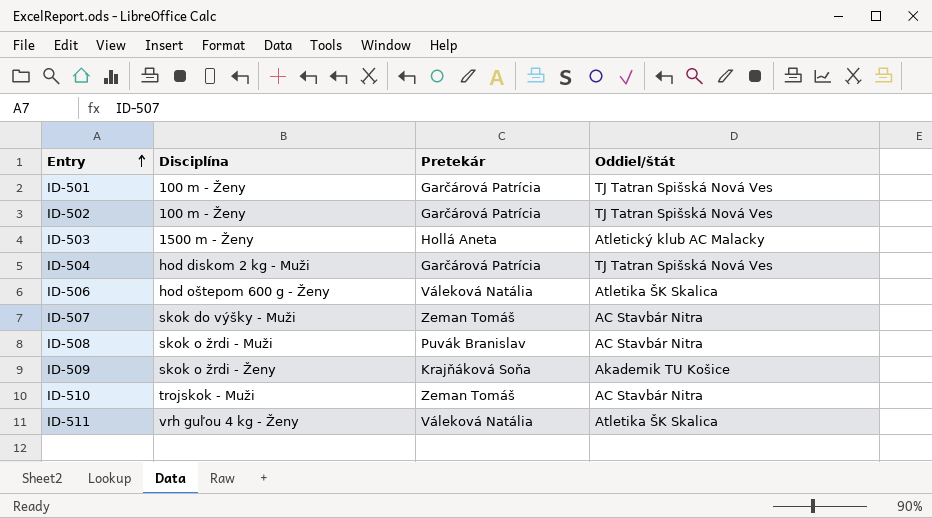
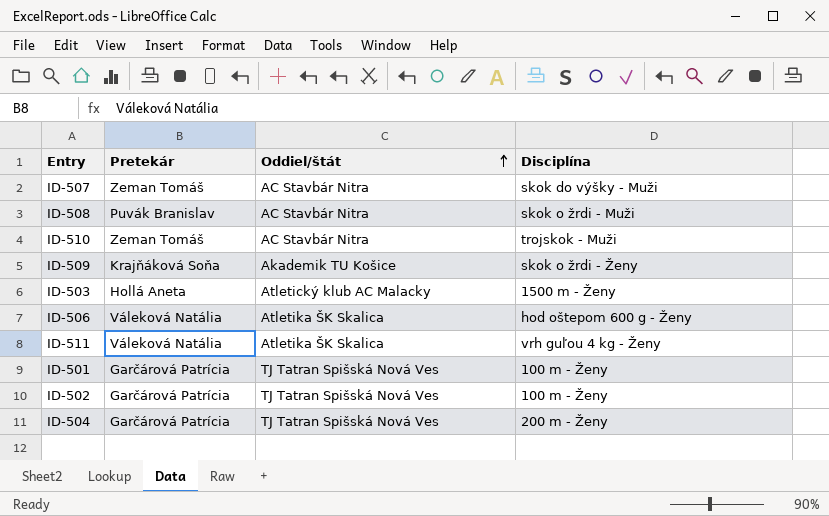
row order: Entry ascending -> Oddiel/štát ascending
column Disciplína | position: 2 -> 4
ID-504 | Disciplína: hod diskom 2 kg - Muži -> 200 m - Ženy

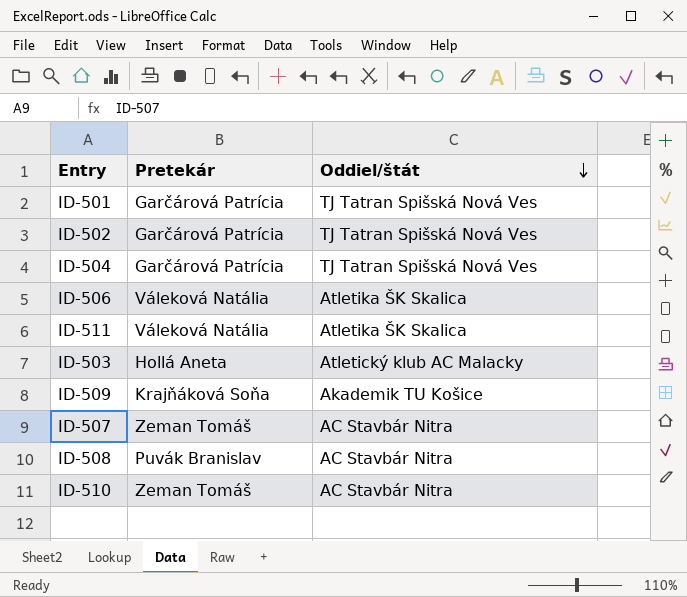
row order: Oddiel/štát ascending -> Oddiel/štát descending
column Disciplína | position: 4 -> none

